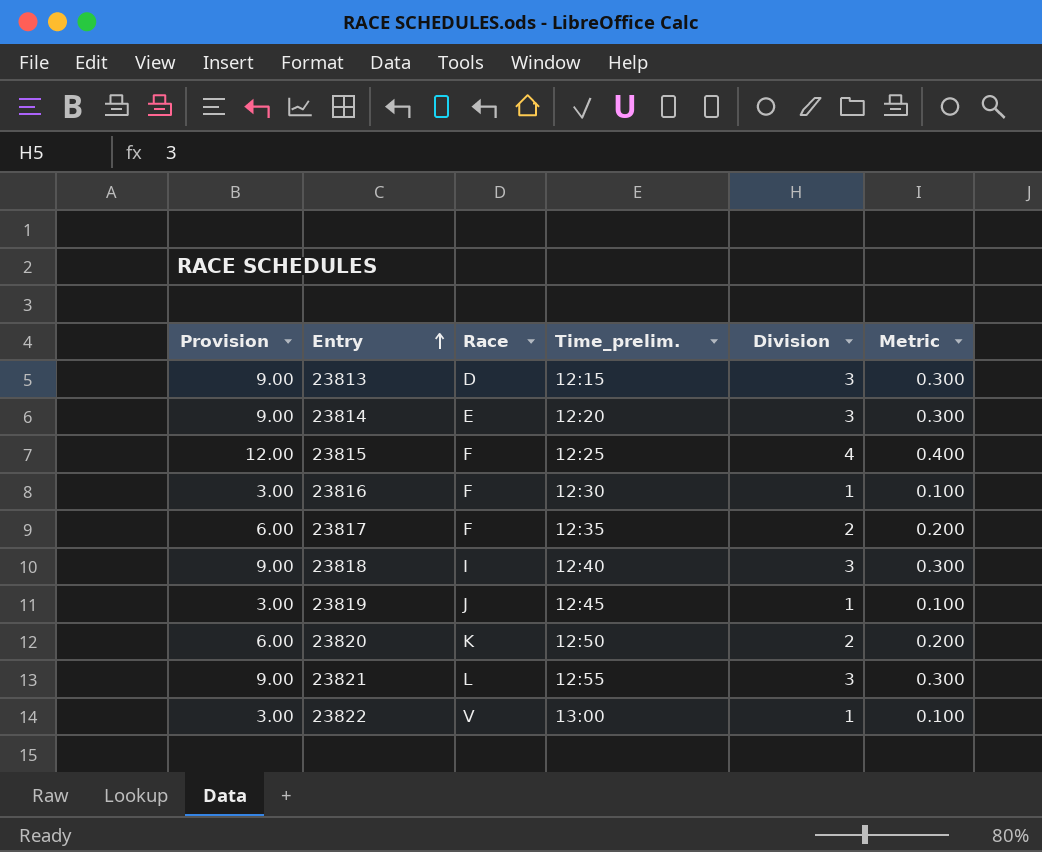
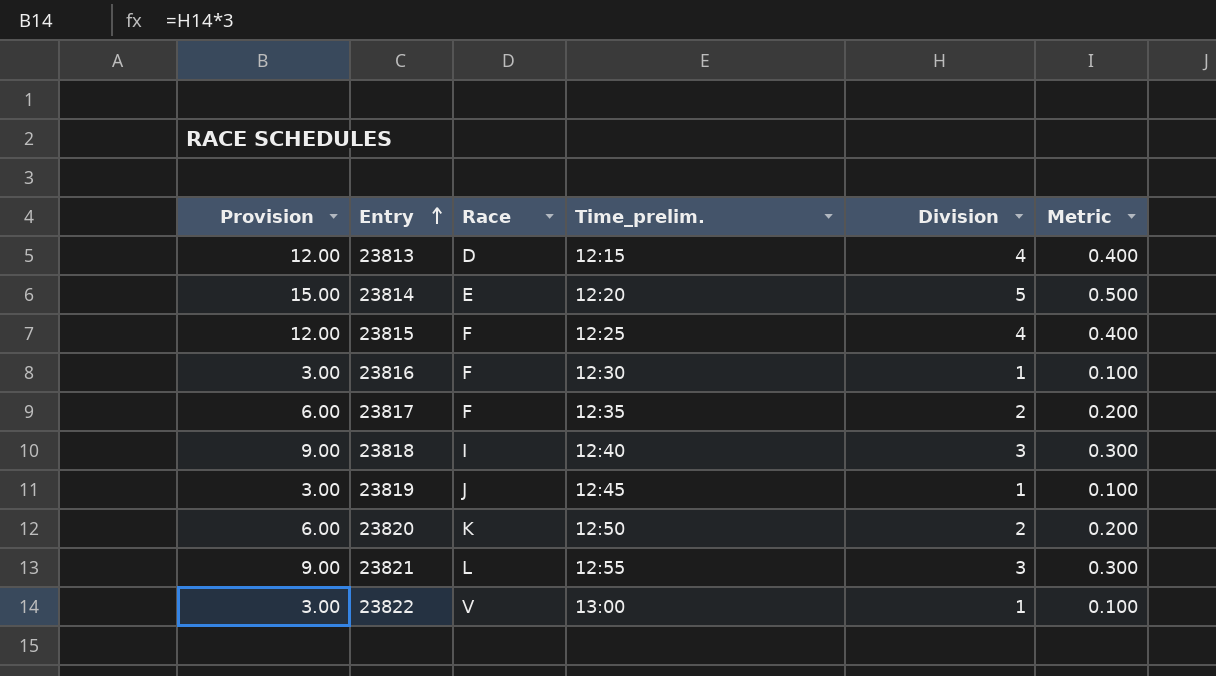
23813 | Provision: 9.00 -> 12.00
23813 | Division: 3 -> 4
23813 | Metric: 0.300 -> 0.400
23814 | Provision: 9.00 -> 15.00
23814 | Division: 3 -> 5
23814 | Metric: 0.300 -> 0.500

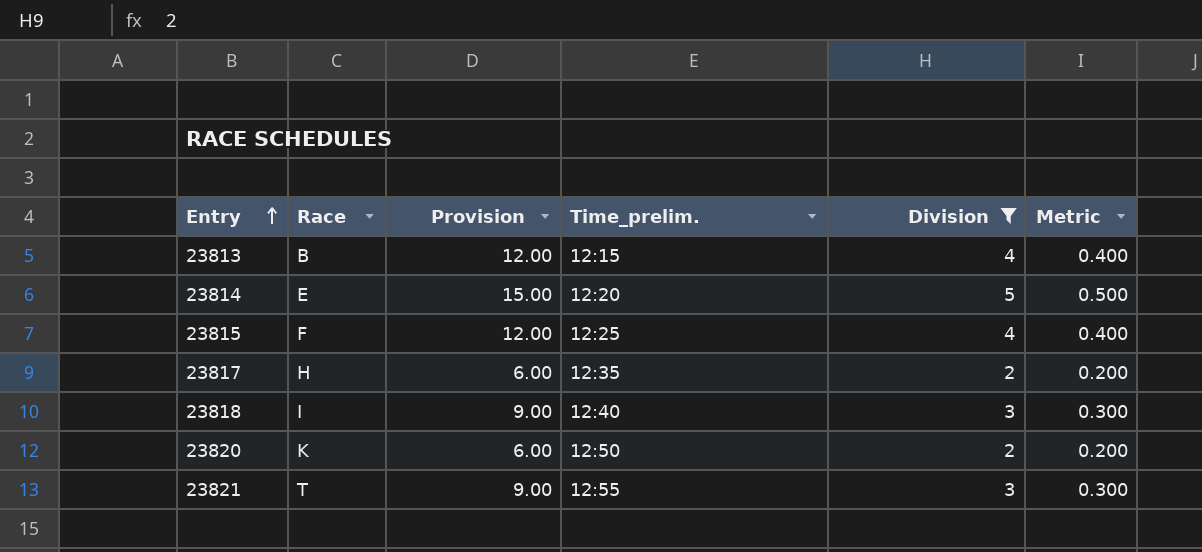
filter: none -> Division != 1
column Provision | position: 1 -> 3
23813 | Race: D -> B
23817 | Race: F -> H
23821 | Race: L -> T

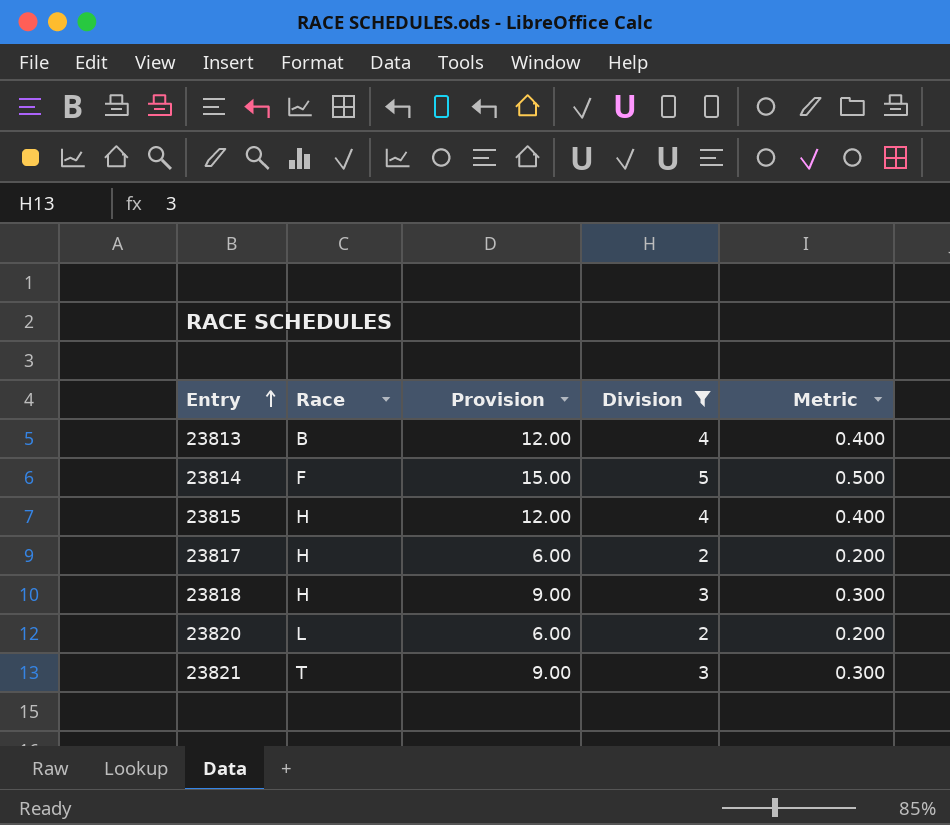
column Time_prelim. | position: 4 -> none
23814 | Race: E -> F
23815 | Race: F -> H
23818 | Race: I -> H
23820 | Race: K -> L

